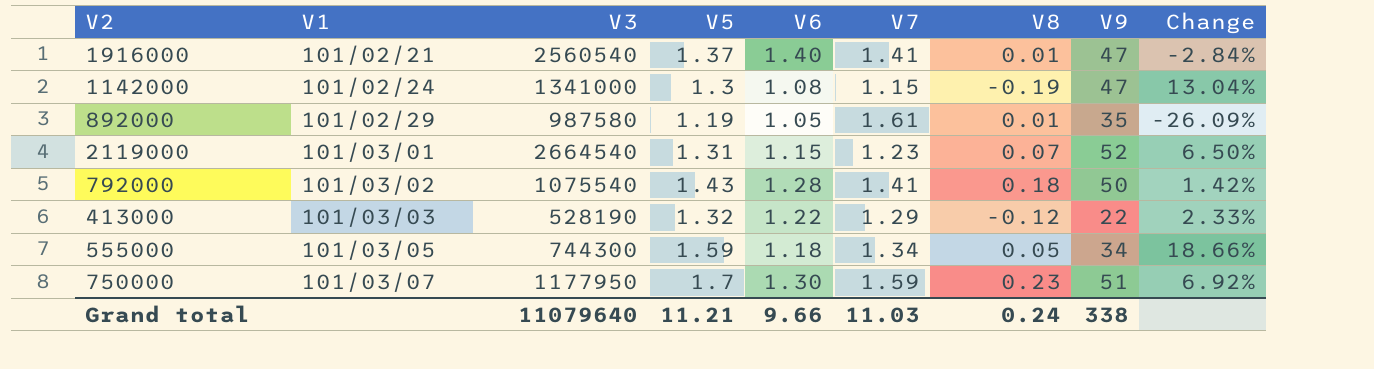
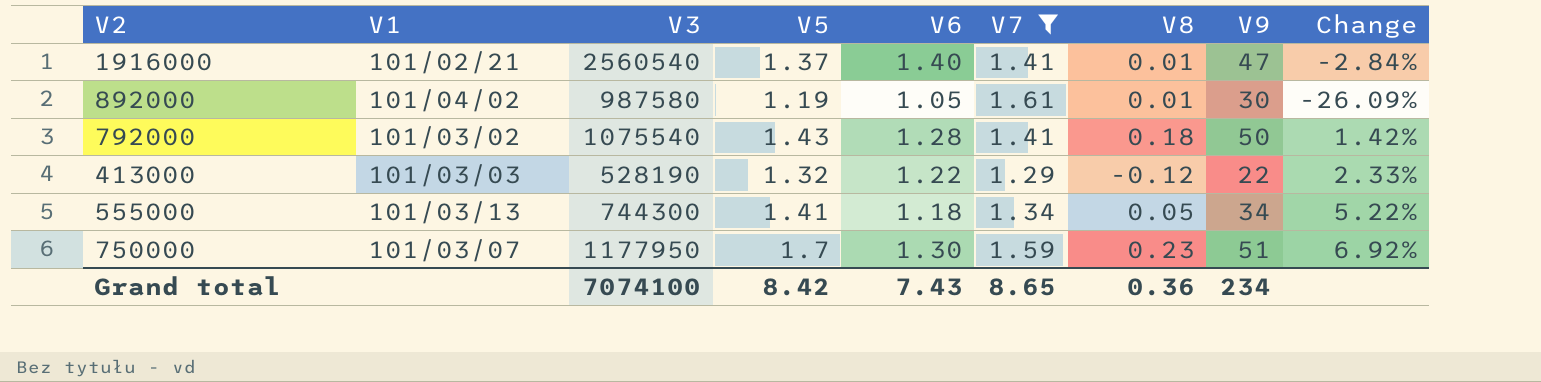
filter: none -> V7 >= 1.29
892000 | V1: 101/02/29 -> 101/04/02
892000 | V9: 35 -> 30
555000 | V1: 101/03/05 -> 101/03/13
555000 | V5: 1.59 -> 1.41
555000 | Change: 18.66% -> 5.22%
Grand total | V3: 11079640 -> 7074100
Grand total | V5: 11.21 -> 8.42
Grand total | V6: 9.66 -> 7.43
Grand total | V7: 11.03 -> 8.65
Grand total | V8: 0.24 -> 0.36
Grand total | V9: 338 -> 234

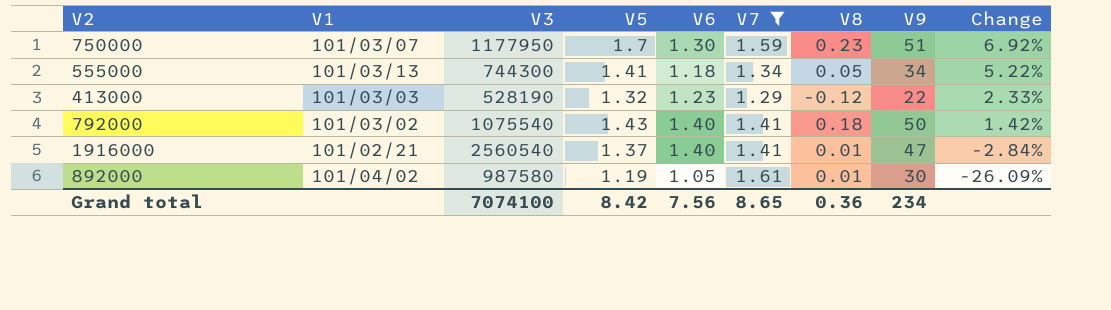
row order: none -> Change descending
413000 | V6: 1.22 -> 1.23
792000 | V6: 1.28 -> 1.40
Grand total | V6: 7.43 -> 7.56

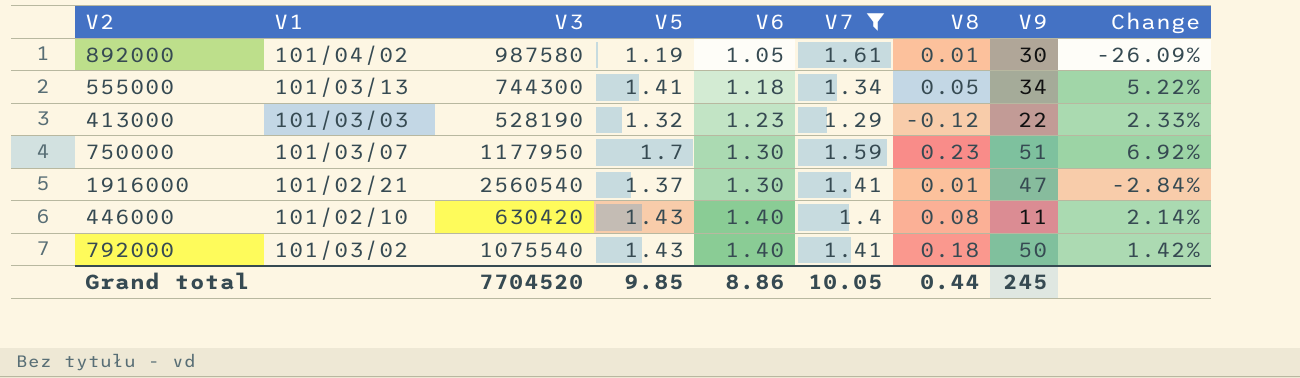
row order: Change descending -> V6 ascending
1916000 | V6: 1.40 -> 1.30
row 446000: none -> 101/02/10 | 630420 | 1.43 | 1.40 | 1.4 | 0.08 | 11 | 2.14%
Grand total | V3: 7074100 -> 7704520
Grand total | V5: 8.42 -> 9.85
Grand total | V6: 7.56 -> 8.86
Grand total | V7: 8.65 -> 10.05
Grand total | V8: 0.36 -> 0.44
Grand total | V9: 234 -> 245

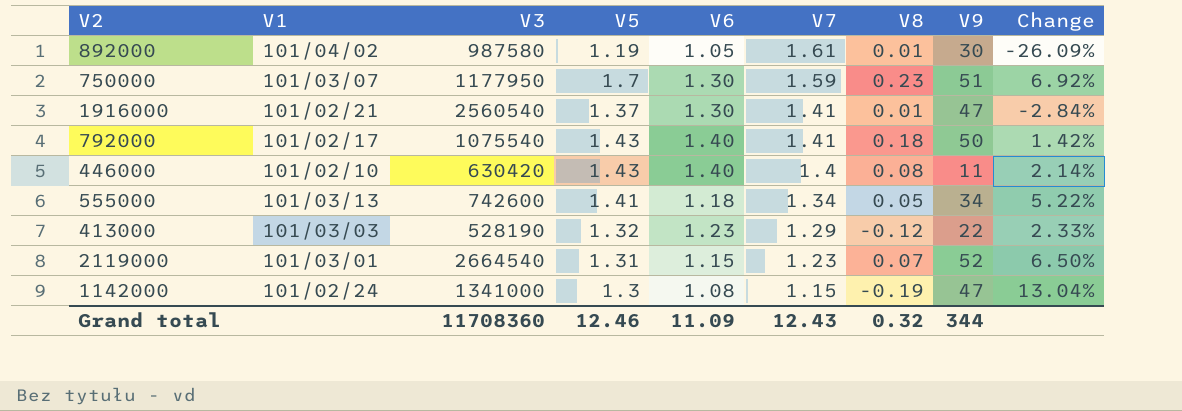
filter: V7 >= 1.29 -> none
row order: V6 ascending -> V7 descending
792000 | V1: 101/03/02 -> 101/02/17
555000 | V3: 744300 -> 742600
Grand total | V3: 7704520 -> 11708360
Grand total | V5: 9.85 -> 12.46
Grand total | V6: 8.86 -> 11.09
Grand total | V7: 10.05 -> 12.43
Grand total | V8: 0.44 -> 0.32
Grand total | V9: 245 -> 344

